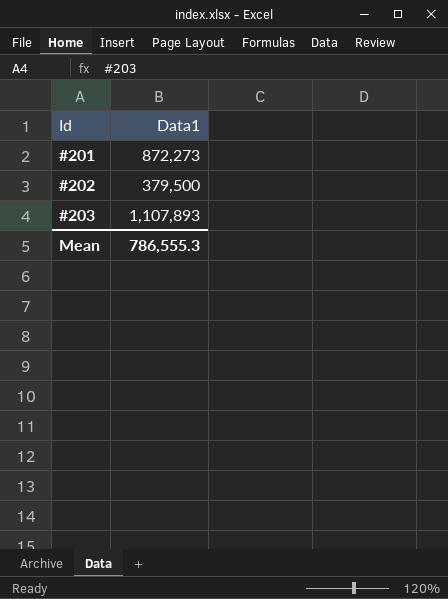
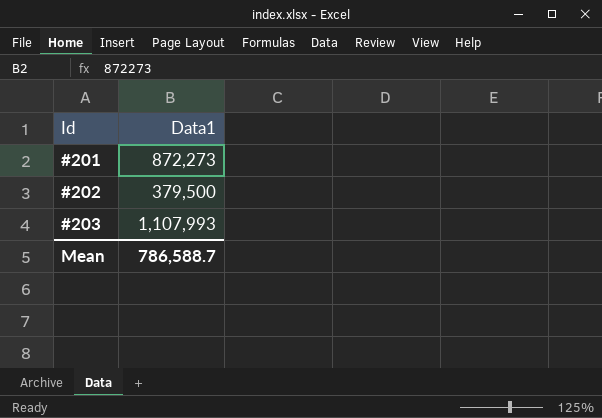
#203 | Data1: 1,107,893 -> 1,107,993
Mean | Data1: 786,555.3 -> 786,588.7

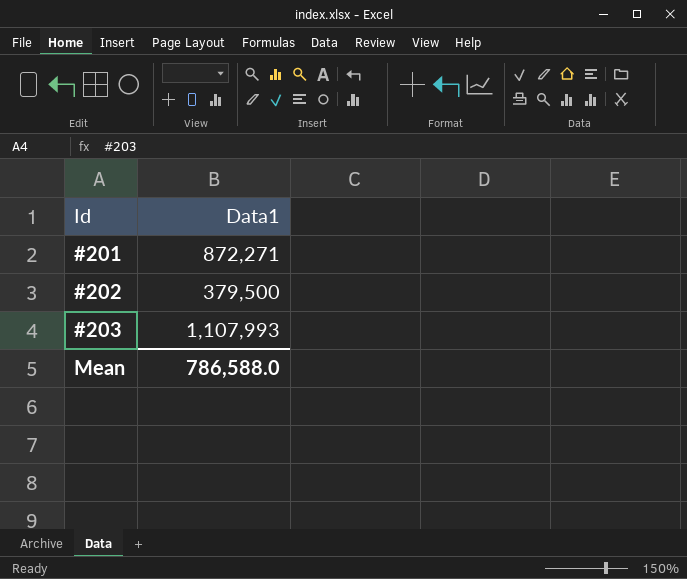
#201 | Data1: 872,273 -> 872,271
Mean | Data1: 786,588.7 -> 786,588.0

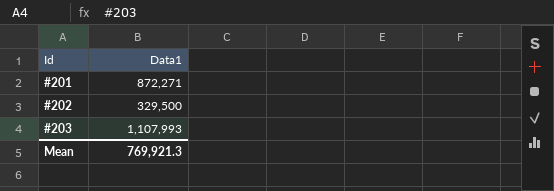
#202 | Data1: 379,500 -> 329,500
Mean | Data1: 786,588.0 -> 769,921.3

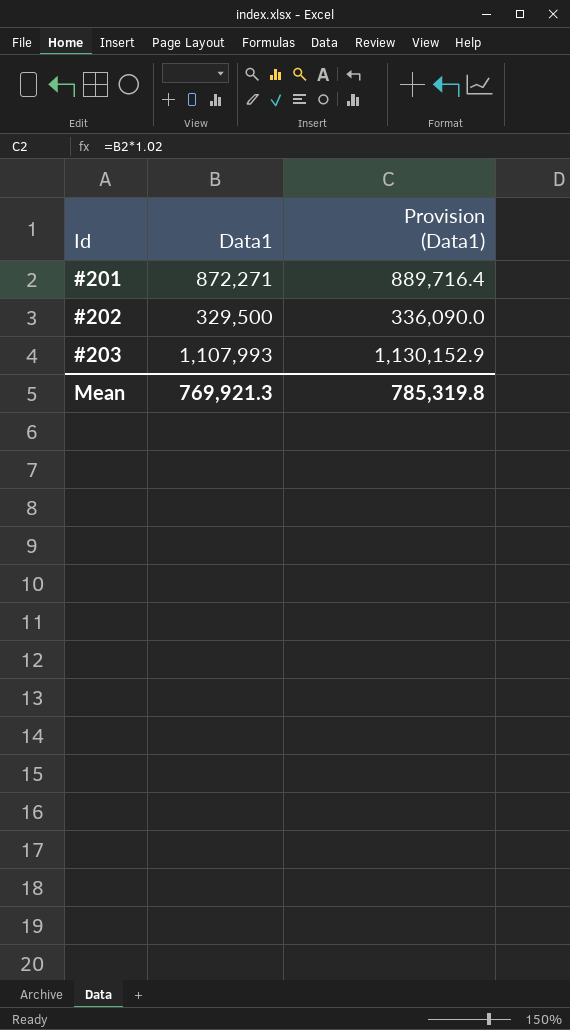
column Provision (Data1) | formula: none -> [Data1] * 1.02

